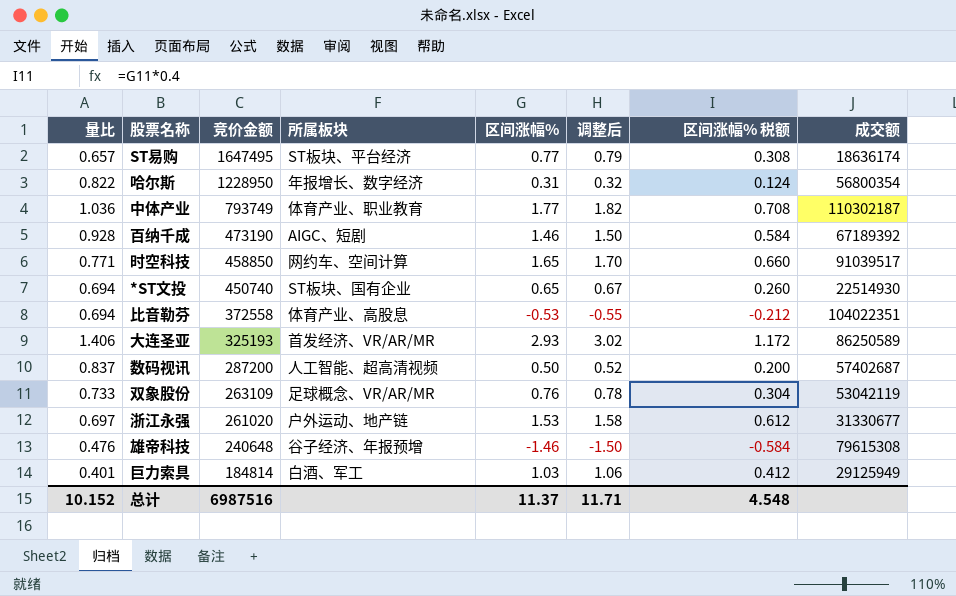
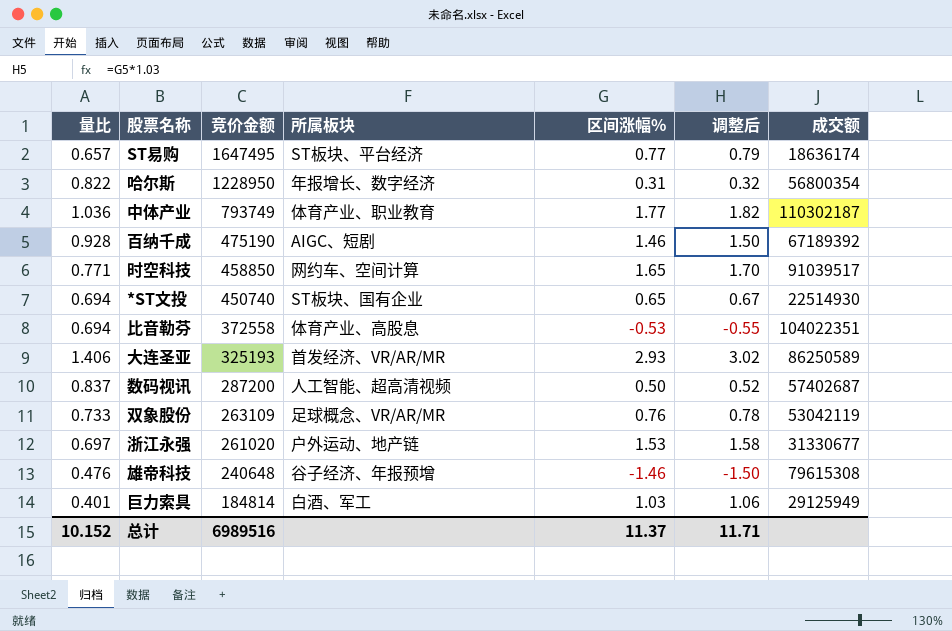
column 区间涨幅% 税额 | formula: [区间涨幅%] * 0.4 -> none
百纳千成 | 竞价金额: 473190 -> 475190
总计 | 竞价金额: 6987516 -> 6989516

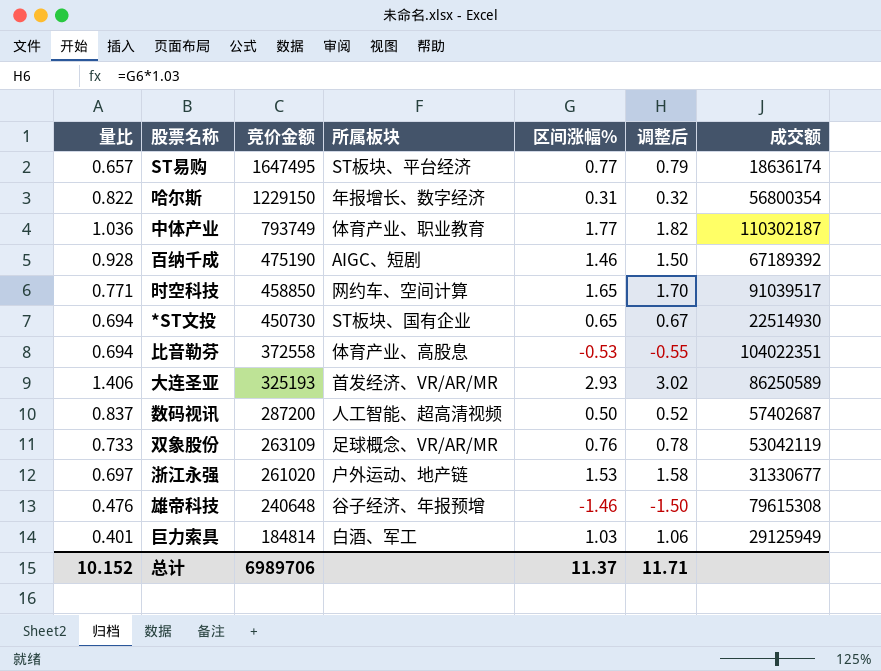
哈尔斯 | 竞价金额: 1228950 -> 1229150
*ST文投 | 竞价金额: 450740 -> 450730
总计 | 竞价金额: 6989516 -> 6989706

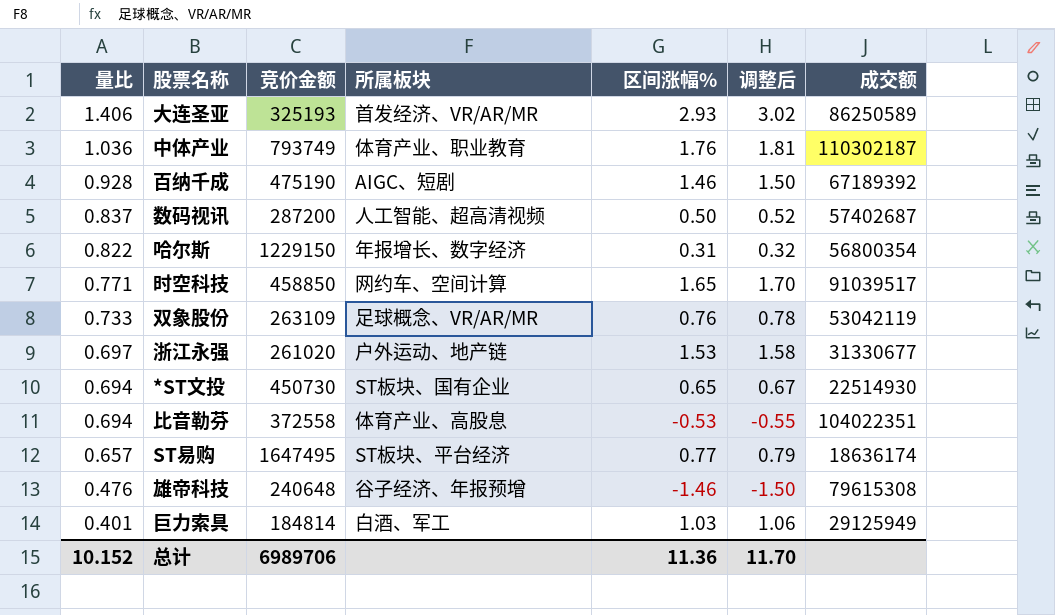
row order: 竞价金额 descending -> 量比 descending
中体产业 | 区间涨幅%: 1.77 -> 1.76
中体产业 | 调整后: 1.82 -> 1.81
总计 | 区间涨幅%: 11.37 -> 11.36
总计 | 调整后: 11.71 -> 11.70

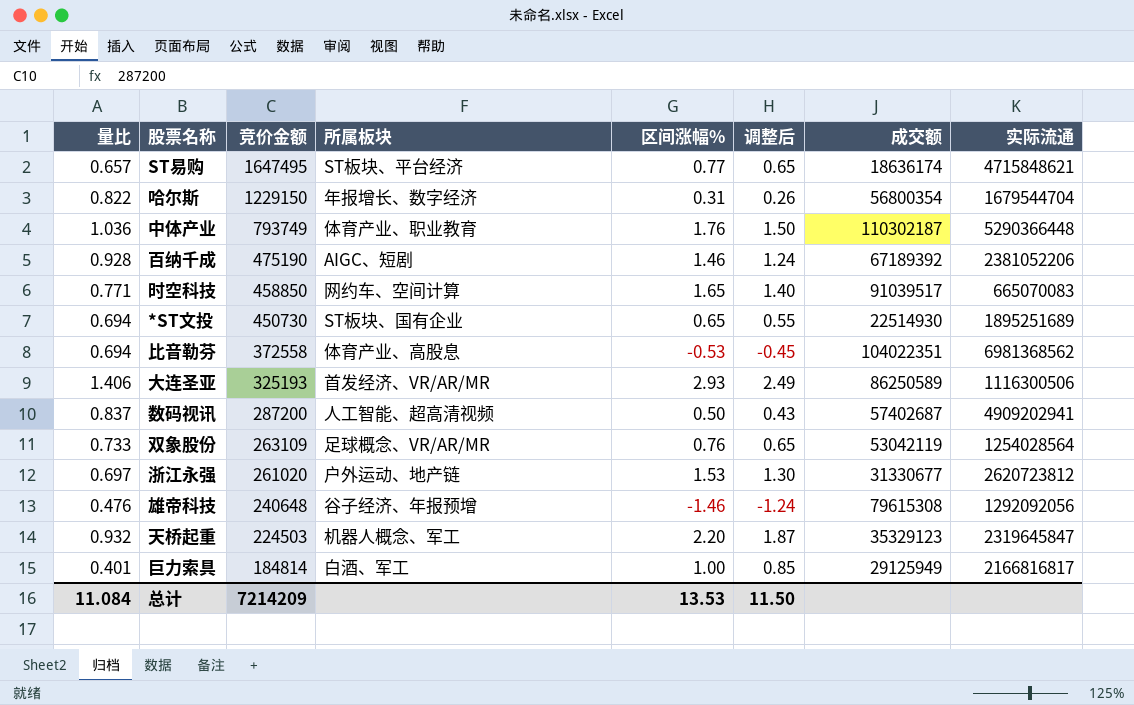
row order: 量比 descending -> 竞价金额 descending
column 调整后 | formula: [区间涨幅%] * 1.03 -> [区间涨幅%] * 0.85
column 实际流通 | position: none -> 8
row 天桥起重: none -> 0.932 | 224503 | 机器人概念、军工 | 2.20 | 1.87 | 35329123 | 2319645847
巨力索具 | 区间涨幅%: 1.03 -> 1.00
总计 | 量比: 10.152 -> 11.084
总计 | 竞价金额: 6989706 -> 7214209
总计 | 区间涨幅%: 11.36 -> 13.53
总计 | 调整后: 11.70 -> 11.50

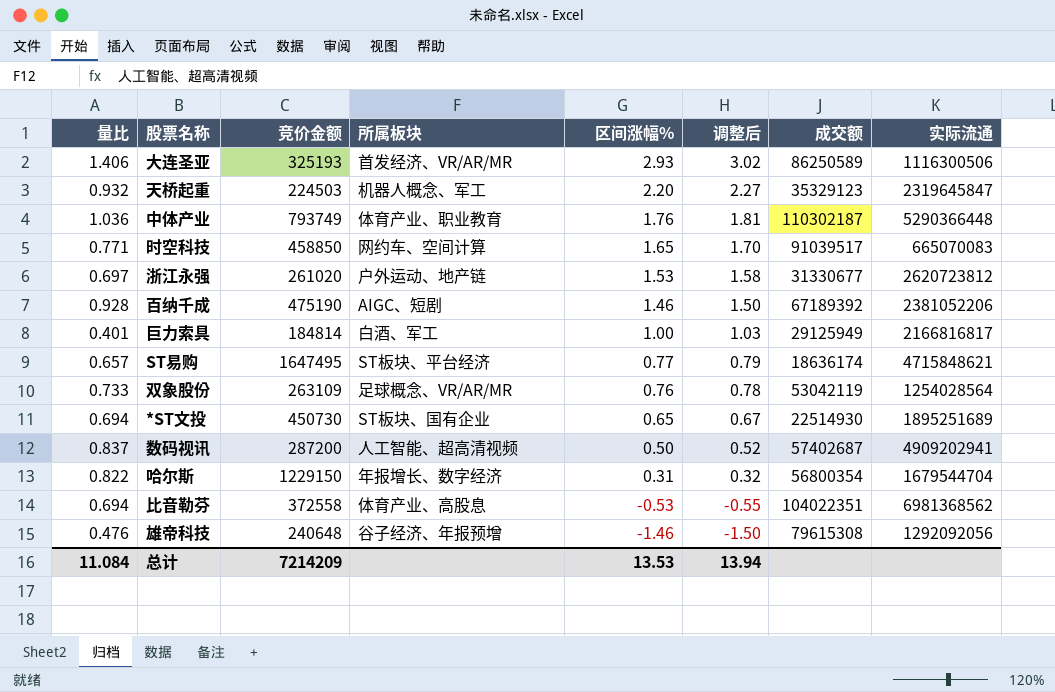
row order: 竞价金额 descending -> 区间涨幅% descending
column 调整后 | formula: [区间涨幅%] * 0.85 -> [区间涨幅%] * 1.03
总计 | 调整后: 11.50 -> 13.94

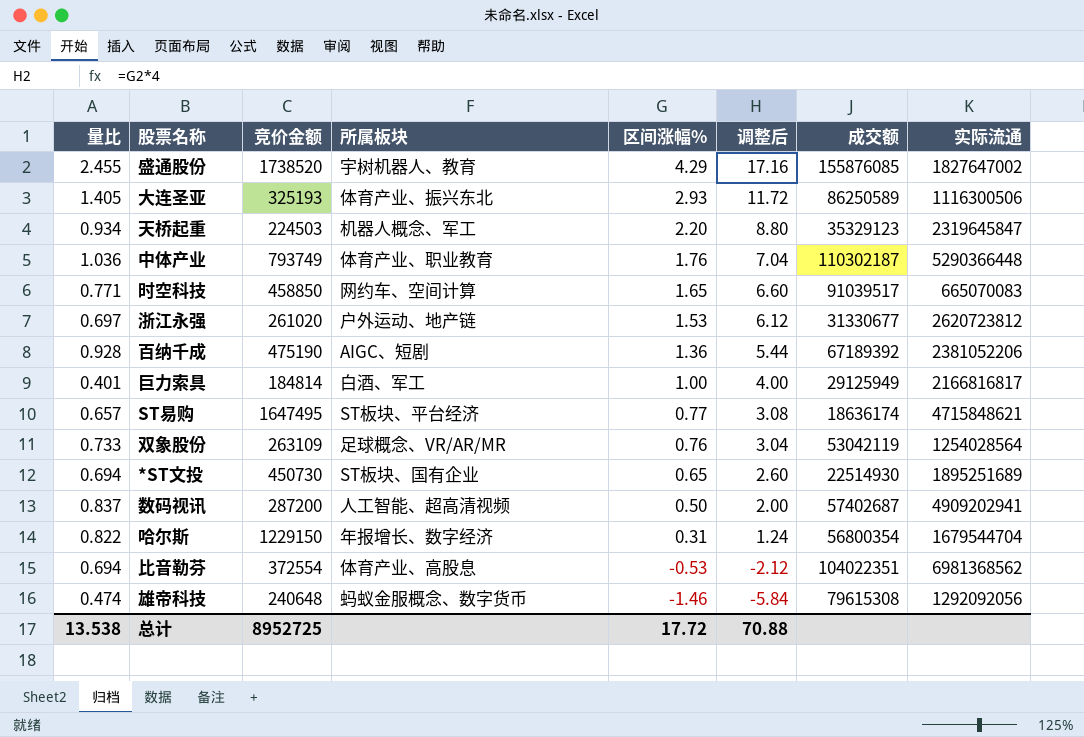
column 调整后 | formula: [区间涨幅%] * 1.03 -> [区间涨幅%] * 4
row 盛通股份: none -> 2.455 | 1738520 | 宇树机器人、教育 | 4.29 | 17.16 | 155876085 | 1827647002
大连圣亚 | 量比: 1.406 -> 1.405
大连圣亚 | 所属板块: 首发经济、VR/AR/MR -> 体育产业、振兴东北
天桥起重 | 量比: 0.932 -> 0.934
百纳千成 | 区间涨幅%: 1.46 -> 1.36
比音勒芬 | 竞价金额: 372558 -> 372554
雄帝科技 | 量比: 0.476 -> 0.474
雄帝科技 | 所属板块: 谷子经济、年报预增 -> 蚂蚁金服概念、数字货币
总计 | 量比: 11.084 -> 13.538
总计 | 竞价金额: 7214209 -> 8952725
总计 | 区间涨幅%: 13.53 -> 17.72
总计 | 调整后: 13.94 -> 70.88

